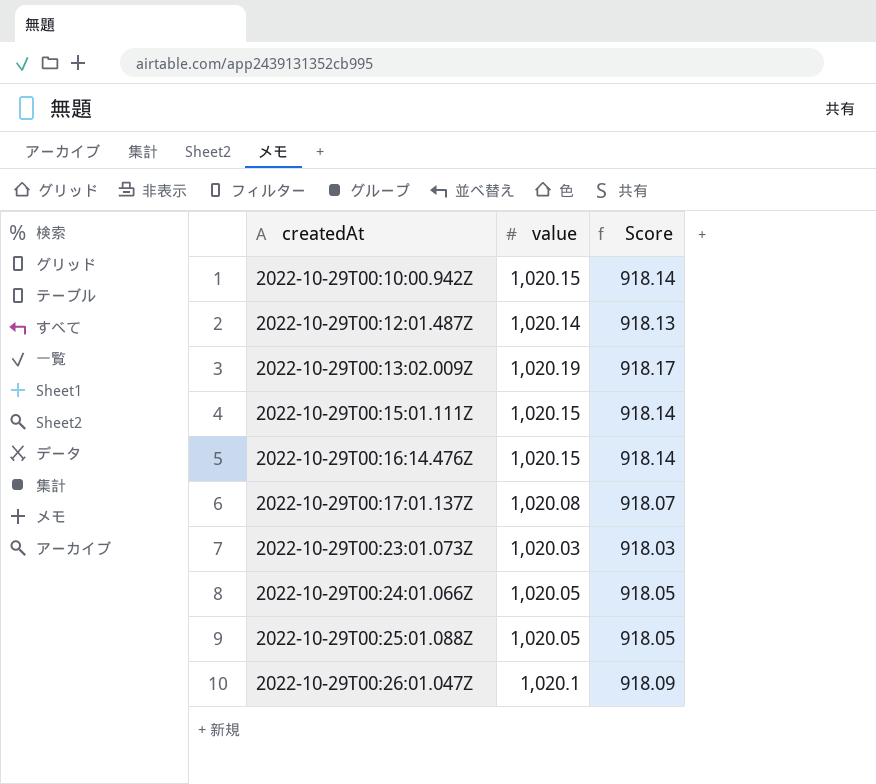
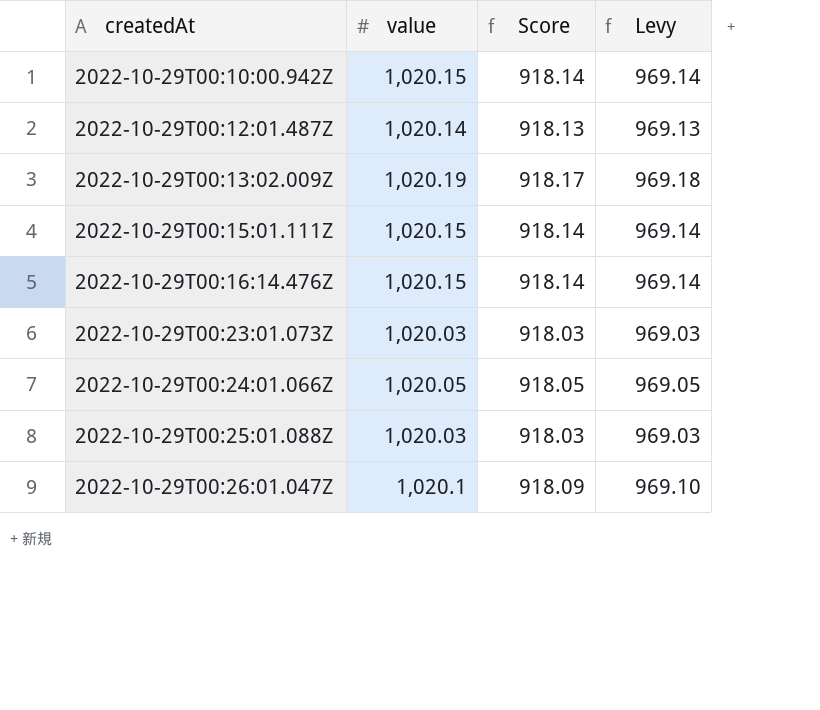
column Levy | formula: none -> [value] * 0.95
row 2022-10-29T00:17:01.137Z: 1,020.08 | 918.07 -> none
2022-10-29T00:25:01.088Z | value: 1,020.05 -> 1,020.03
2022-10-29T00:25:01.088Z | Score: 918.05 -> 918.03

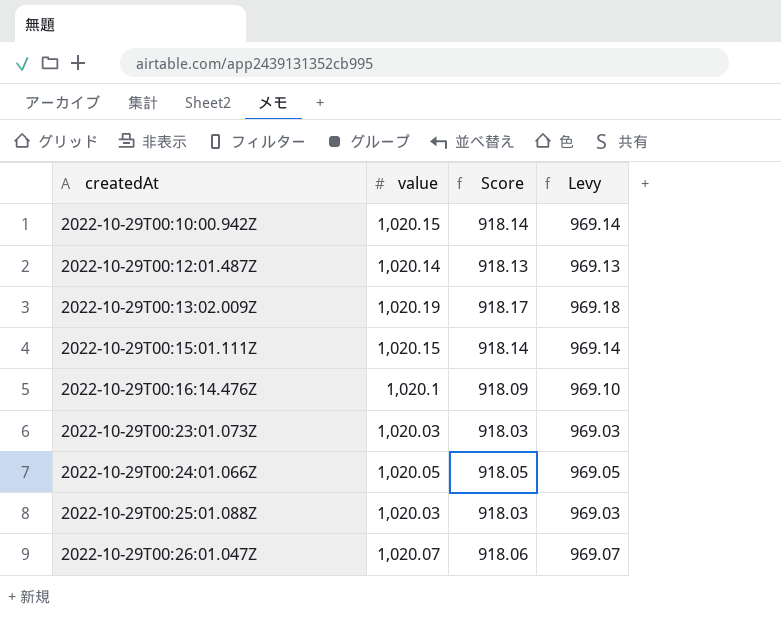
2022-10-29T00:16:14.476Z | value: 1,020.15 -> 1,020.1
2022-10-29T00:16:14.476Z | Score: 918.14 -> 918.09
2022-10-29T00:16:14.476Z | Levy: 969.14 -> 969.10
2022-10-29T00:26:01.047Z | value: 1,020.1 -> 1,020.07
2022-10-29T00:26:01.047Z | Score: 918.09 -> 918.06
2022-10-29T00:26:01.047Z | Levy: 969.10 -> 969.07

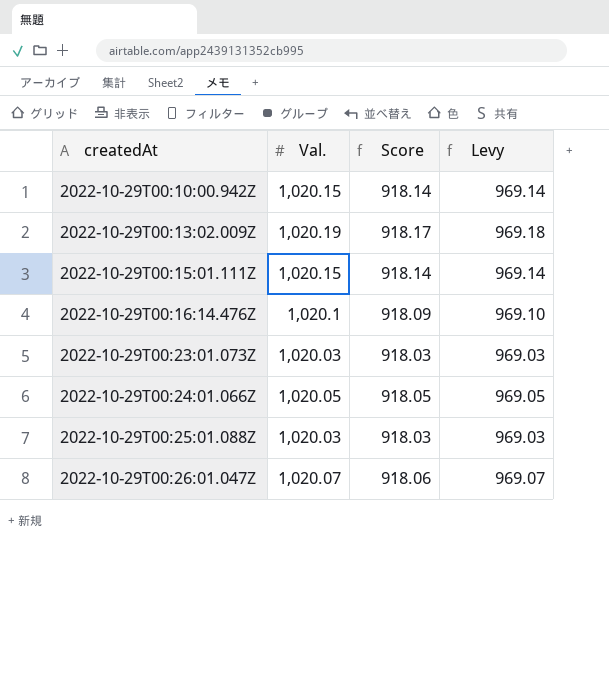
column name: value -> Val.
row 2022-10-29T00:12:01.487Z: 1,020.14 | 918.13 | 969.13 -> none

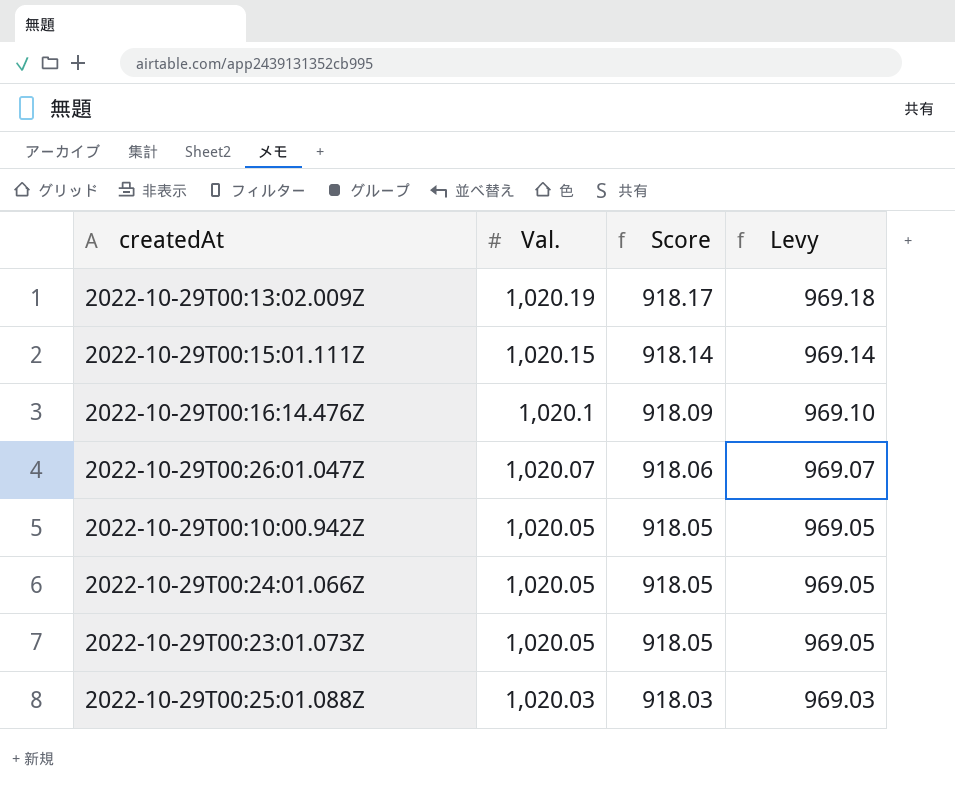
row order: createdAt ascending -> Val. descending
2022-10-29T00:10:00.942Z | Val.: 1,020.15 -> 1,020.05
2022-10-29T00:10:00.942Z | Score: 918.14 -> 918.05
2022-10-29T00:10:00.942Z | Levy: 969.14 -> 969.05
2022-10-29T00:23:01.073Z | Val.: 1,020.03 -> 1,020.05
2022-10-29T00:23:01.073Z | Score: 918.03 -> 918.05
2022-10-29T00:23:01.073Z | Levy: 969.03 -> 969.05

